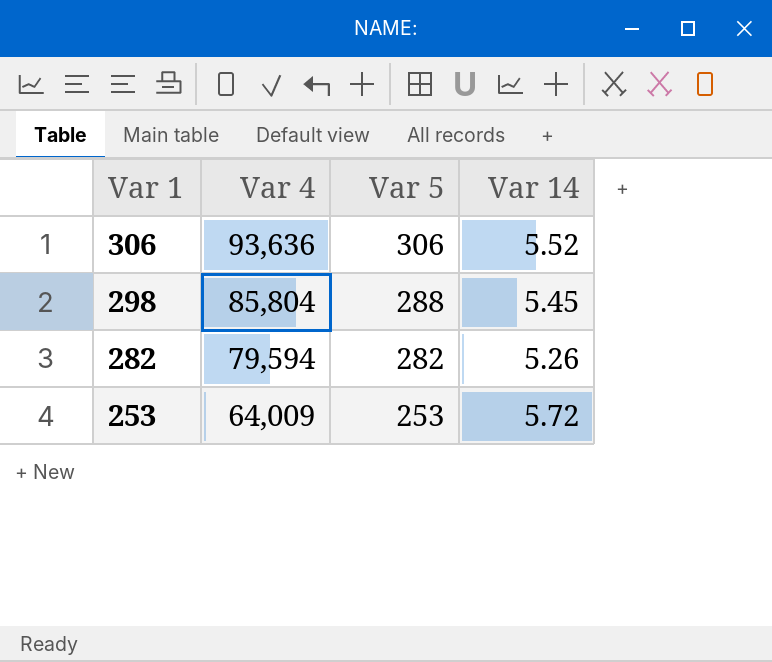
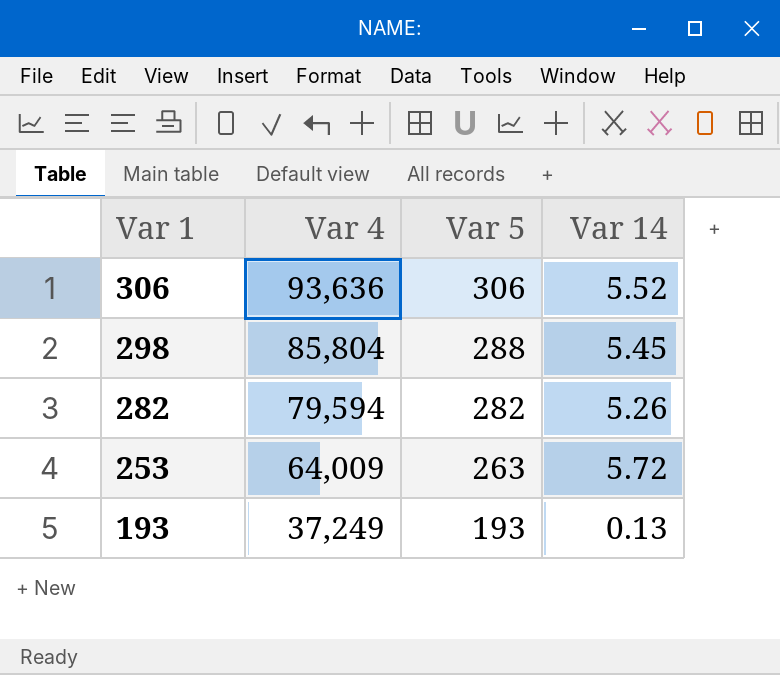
253 | Var 5: 253 -> 263
row 193: none -> 37,249 | 193 | 0.13

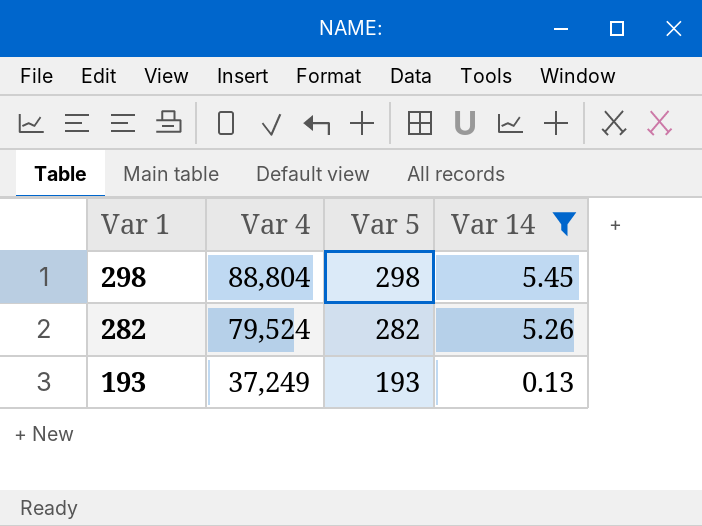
filter: none -> Var 14 <= 5.45
298 | Var 4: 85,804 -> 88,804
298 | Var 5: 288 -> 298
282 | Var 4: 79,594 -> 79,524

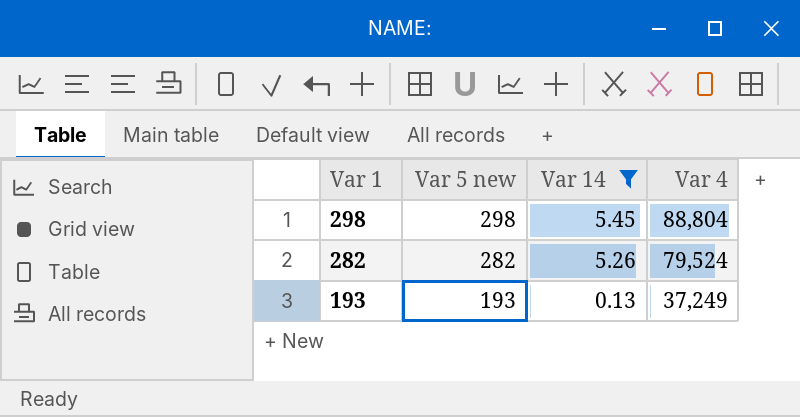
column name: Var 5 -> Var 5 new
column Var 4 | position: 2 -> 4

